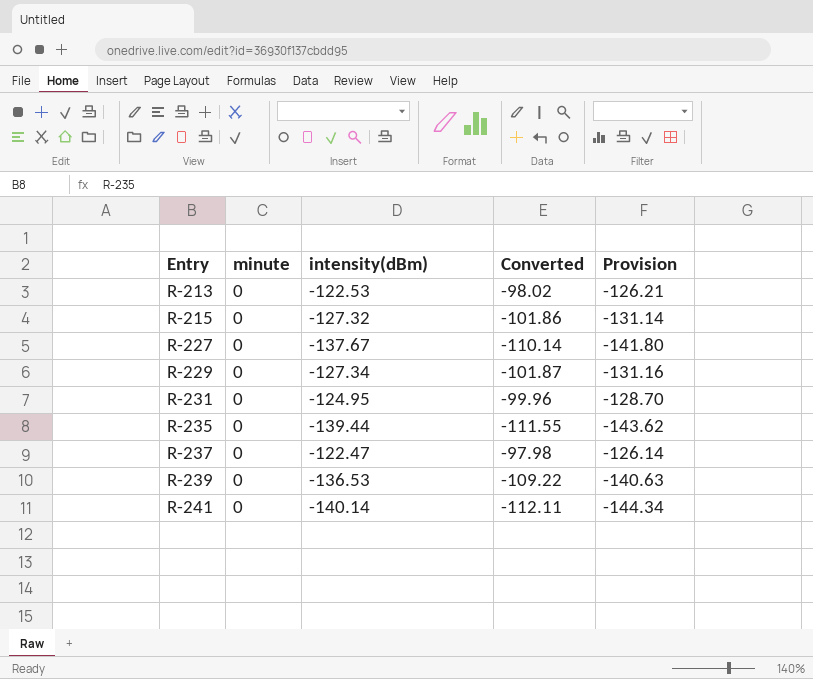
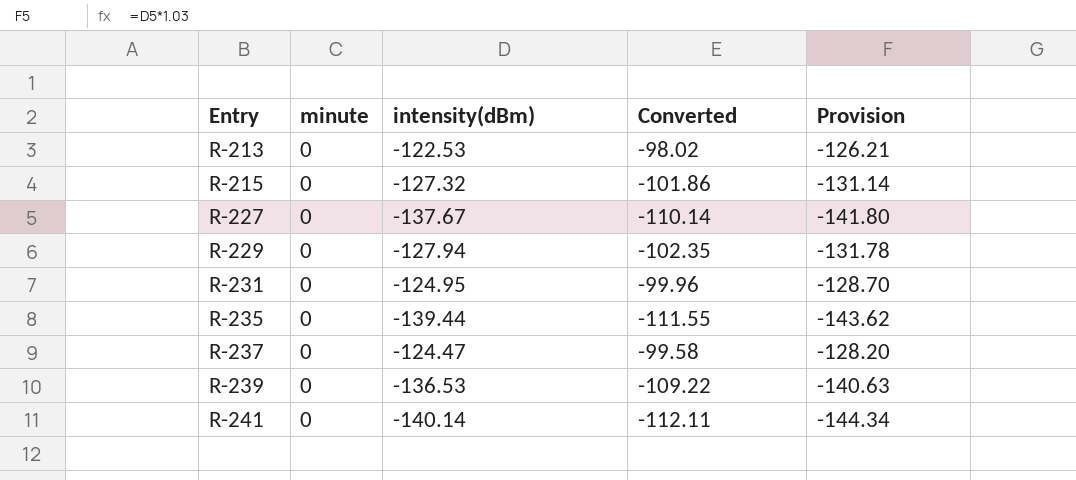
R-229 | intensity(dBm): -127.34 -> -127.94
R-229 | Converted: -101.87 -> -102.35
R-229 | Provision: -131.16 -> -131.78
R-237 | intensity(dBm): -122.47 -> -124.47
R-237 | Converted: -97.98 -> -99.58
R-237 | Provision: -126.14 -> -128.20

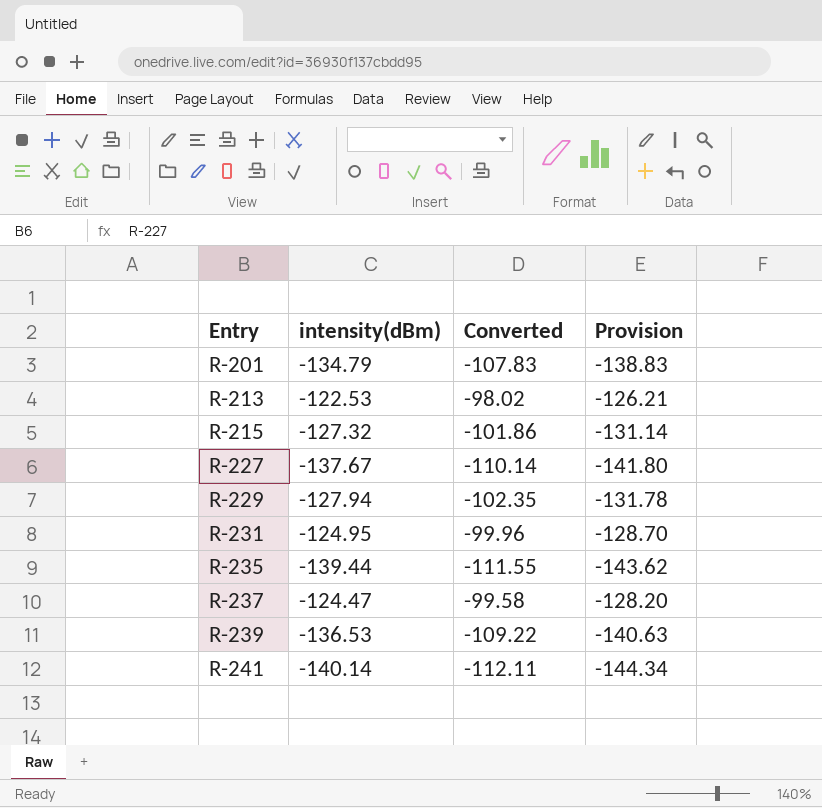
column minute | position: 2 -> none
row R-201: none -> -134.79 | -107.83 | -138.83

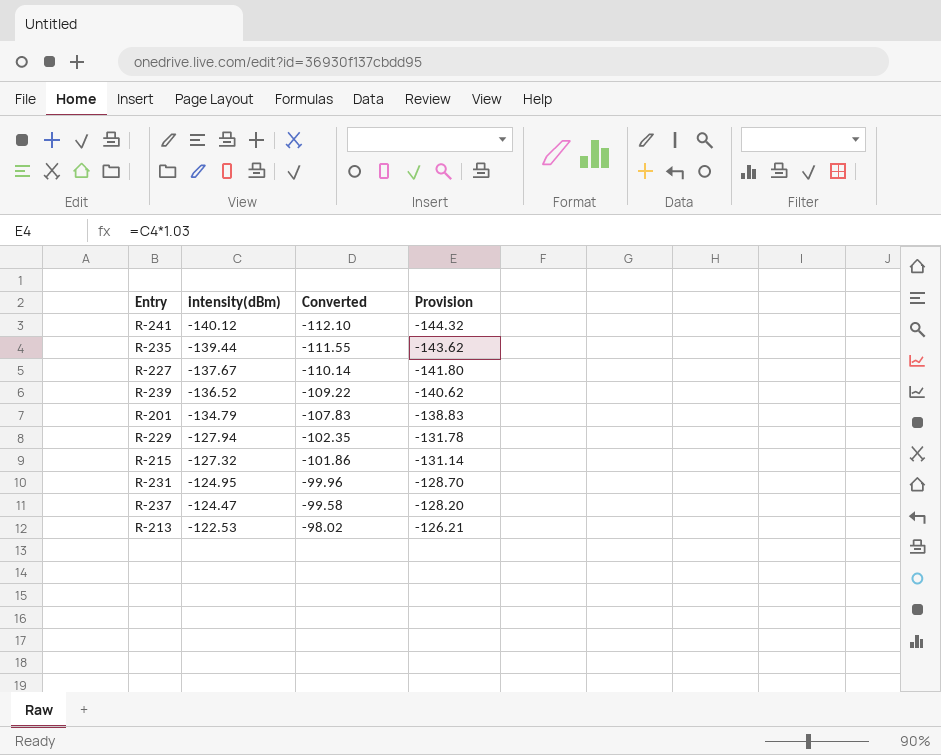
row order: Entry ascending -> intensity(dBm) ascending
R-241 | intensity(dBm): -140.14 -> -140.12
R-241 | Converted: -112.11 -> -112.10
R-241 | Provision: -144.34 -> -144.32
R-239 | intensity(dBm): -136.53 -> -136.52
R-239 | Provision: -140.63 -> -140.62

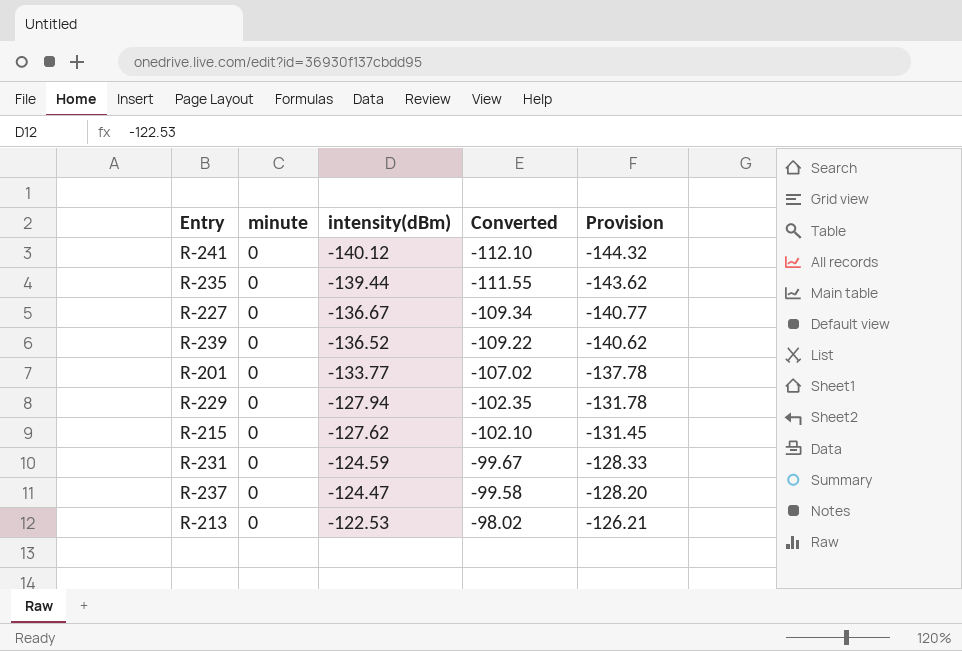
column minute | position: none -> 2
R-227 | intensity(dBm): -137.67 -> -136.67
R-227 | Converted: -110.14 -> -109.34
R-227 | Provision: -141.80 -> -140.77
R-201 | intensity(dBm): -134.79 -> -133.77
R-201 | Converted: -107.83 -> -107.02
R-201 | Provision: -138.83 -> -137.78
R-215 | intensity(dBm): -127.32 -> -127.62
R-215 | Converted: -101.86 -> -102.10
R-215 | Provision: -131.14 -> -131.45
R-231 | intensity(dBm): -124.95 -> -124.59
R-231 | Converted: -99.96 -> -99.67
R-231 | Provision: -128.70 -> -128.33

